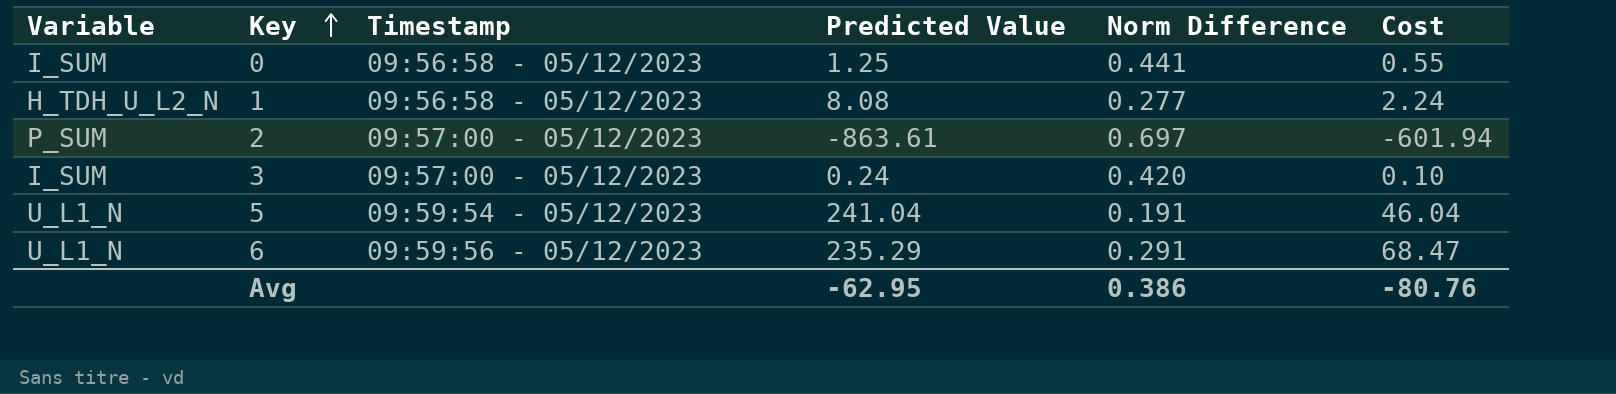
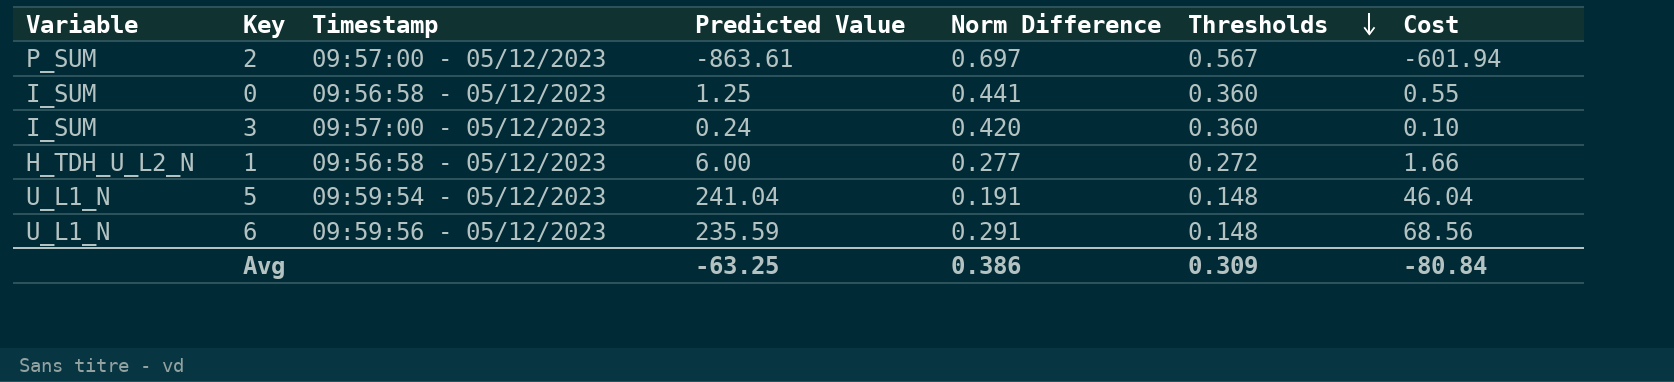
row order: Key ascending -> Thresholds descending
column Thresholds | position: none -> 6
1 | Predicted Value: 8.08 -> 6.00
1 | Cost: 2.24 -> 1.66
6 | Predicted Value: 235.29 -> 235.59
6 | Cost: 68.47 -> 68.56
Avg | Predicted Value: -62.95 -> -63.25
Avg | Cost: -80.76 -> -80.84

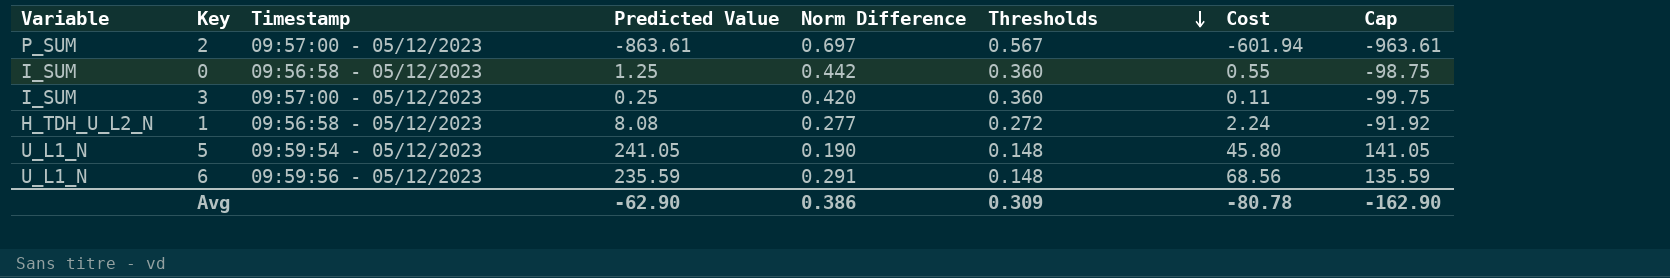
column Cap | formula: none -> [Predicted Value] - 100
0 | Norm Difference: 0.441 -> 0.442
3 | Predicted Value: 0.24 -> 0.25
3 | Cost: 0.10 -> 0.11
1 | Predicted Value: 6.00 -> 8.08
1 | Cost: 1.66 -> 2.24
5 | Predicted Value: 241.04 -> 241.05
5 | Norm Difference: 0.191 -> 0.190
5 | Cost: 46.04 -> 45.80
Avg | Predicted Value: -63.25 -> -62.90
Avg | Cost: -80.84 -> -80.78

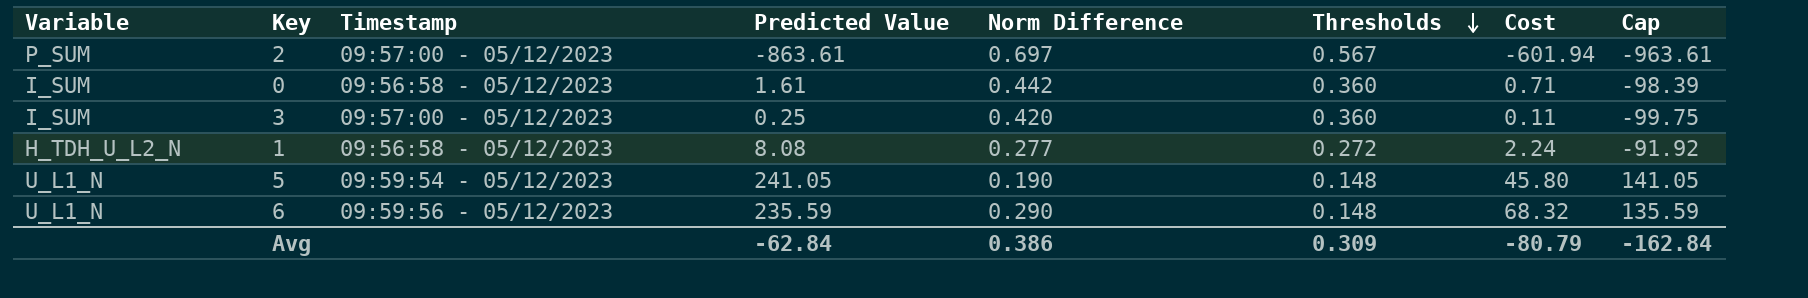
0 | Predicted Value: 1.25 -> 1.61
0 | Cost: 0.55 -> 0.71
0 | Cap: -98.75 -> -98.39
6 | Norm Difference: 0.291 -> 0.290
6 | Cost: 68.56 -> 68.32
Avg | Predicted Value: -62.90 -> -62.84
Avg | Cost: -80.78 -> -80.79
Avg | Cap: -162.90 -> -162.84

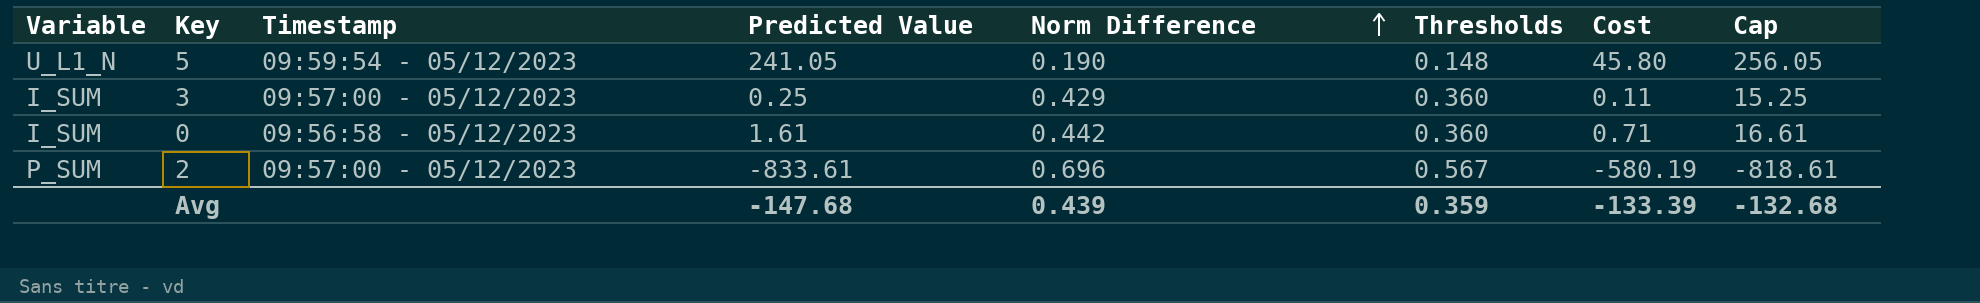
row order: Thresholds descending -> Norm Difference ascending
column Cap | formula: [Predicted Value] - 100 -> [Predicted Value] + 15
row 1: H_TDH_U_L2_N | 09:56:58 - 05/12/2023 | 8.08 | 0.277 | 0.272 | 2.24 | -91.92 -> none
row 6: U_L1_N | 09:59:56 - 05/12/2023 | 235.59 | 0.290 | 0.148 | 68.32 | 135.59 -> none
3 | Norm Difference: 0.420 -> 0.429
2 | Predicted Value: -863.61 -> -833.61
2 | Norm Difference: 0.697 -> 0.696
2 | Cost: -601.94 -> -580.19
Avg | Predicted Value: -62.84 -> -147.68
Avg | Norm Difference: 0.386 -> 0.439
Avg | Thresholds: 0.309 -> 0.359
Avg | Cost: -80.79 -> -133.39
Avg | Cap: -162.84 -> -132.68

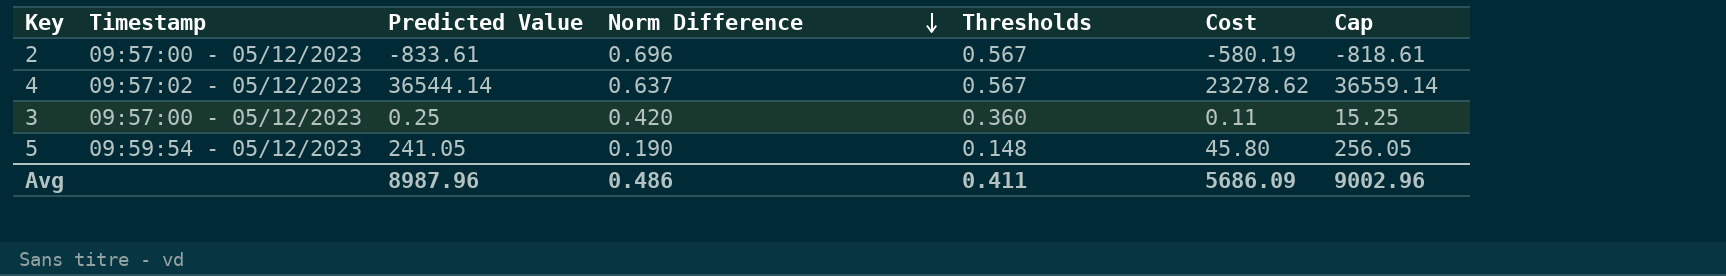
row order: Norm Difference ascending -> Norm Difference descending
column Variable | position: 1 -> none
row 0: I_SUM | 09:56:58 - 05/12/2023 | 1.61 | 0.442 | 0.360 | 0.71 | 16.61 -> none
row 4: none -> 09:57:02 - 05/12/2023 | 36544.14 | 0.637 | 0.567 | 23278.62 | 36559.14
3 | Norm Difference: 0.429 -> 0.420
Avg | Predicted Value: -147.68 -> 8987.96
Avg | Norm Difference: 0.439 -> 0.486
Avg | Thresholds: 0.359 -> 0.411
Avg | Cost: -133.39 -> 5686.09
Avg | Cap: -132.68 -> 9002.96

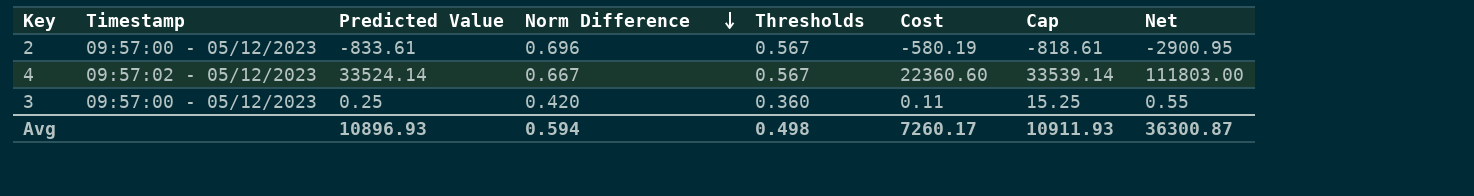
column Net | formula: none -> [Cost] * 5
row 5: 09:59:54 - 05/12/2023 | 241.05 | 0.190 | 0.148 | 45.80 | 256.05 -> none
4 | Predicted Value: 36544.14 -> 33524.14
4 | Norm Difference: 0.637 -> 0.667
4 | Cost: 23278.62 -> 22360.60
4 | Cap: 36559.14 -> 33539.14
Avg | Predicted Value: 8987.96 -> 10896.93
Avg | Norm Difference: 0.486 -> 0.594
Avg | Thresholds: 0.411 -> 0.498
Avg | Cost: 5686.09 -> 7260.17
Avg | Cap: 9002.96 -> 10911.93

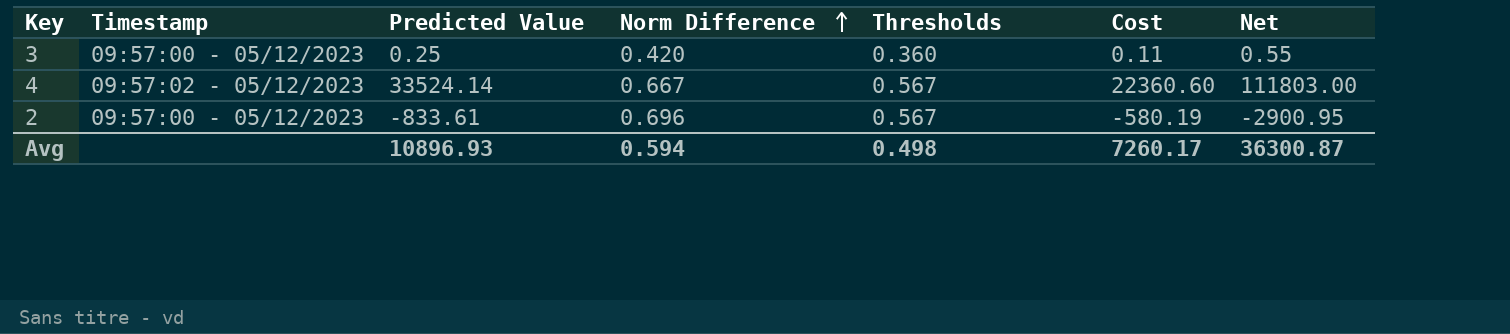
row order: Norm Difference descending -> Norm Difference ascending
column Cap | formula: [Predicted Value] + 15 -> none

